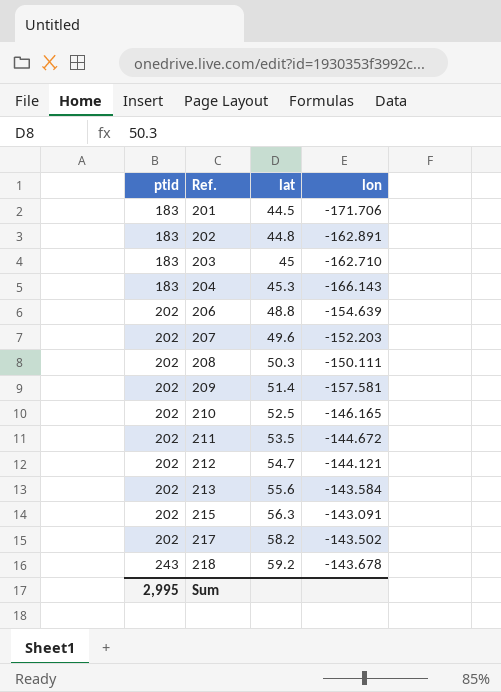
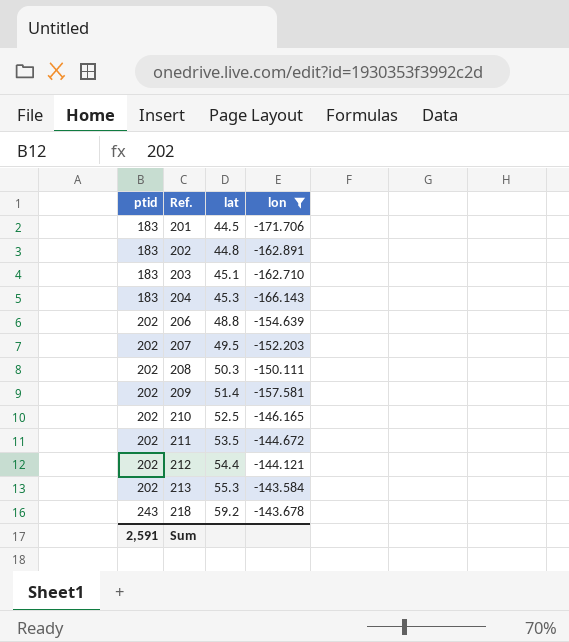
filter: none -> lon <= -143.584
203 | lat: 45 -> 45.1
207 | lat: 49.6 -> 49.5
212 | lat: 54.7 -> 54.4
213 | lat: 55.6 -> 55.3
Sum | ptid: 2,995 -> 2,591

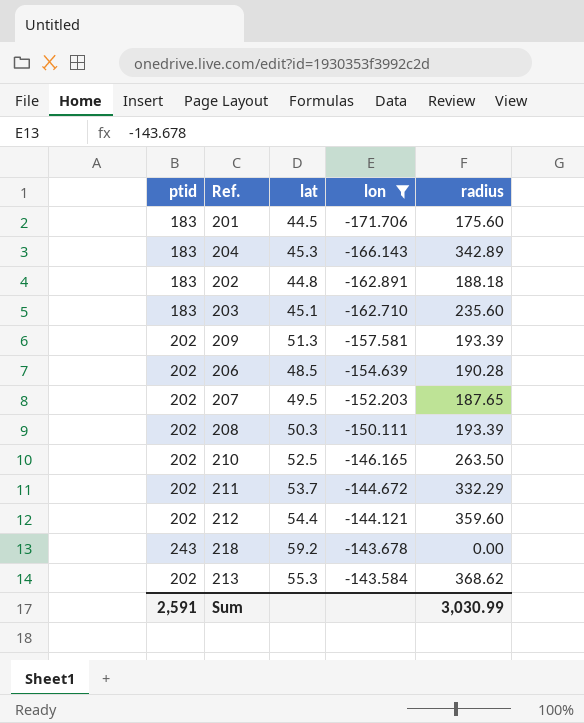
row order: ptid ascending -> lon ascending
column radius | position: none -> 5
209 | lat: 51.4 -> 51.3
206 | lat: 48.8 -> 48.5
211 | lat: 53.5 -> 53.7

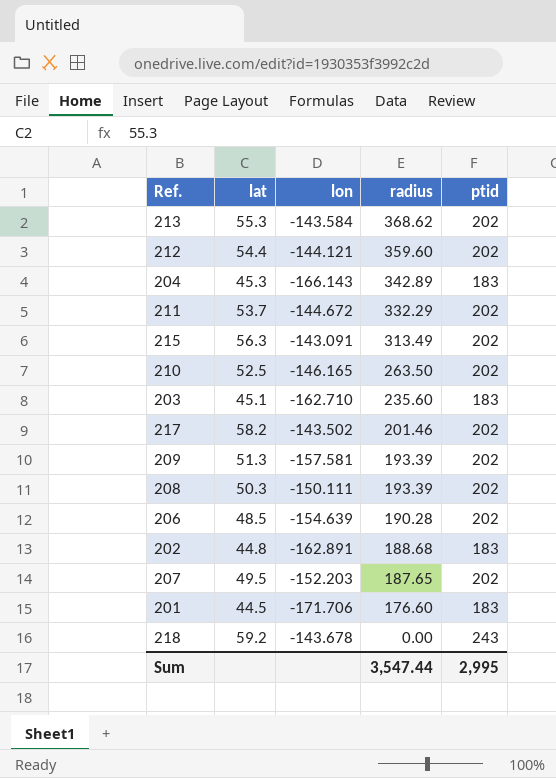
filter: lon <= -143.584 -> none
row order: lon ascending -> radius descending
column ptid | position: 1 -> 5
202 | radius: 188.18 -> 188.68
201 | radius: 175.60 -> 176.60
Sum | radius: 3,030.99 -> 3,547.44
Sum | ptid: 2,591 -> 2,995

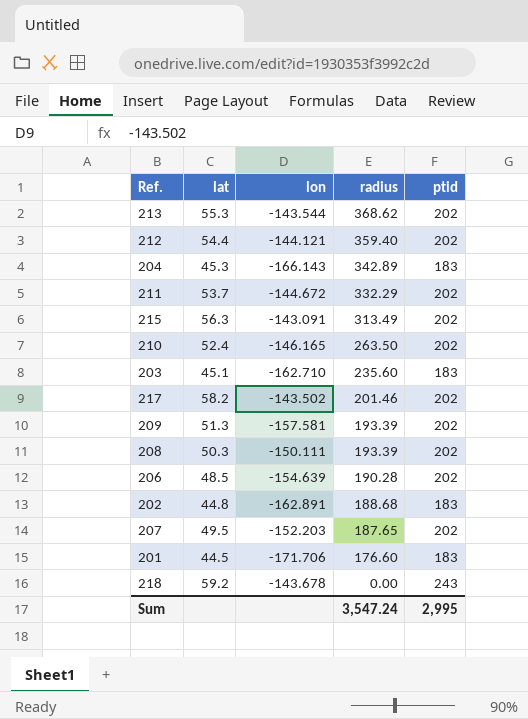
213 | lon: -143.584 -> -143.544
212 | radius: 359.60 -> 359.40
210 | lat: 52.5 -> 52.4
Sum | radius: 3,547.44 -> 3,547.24

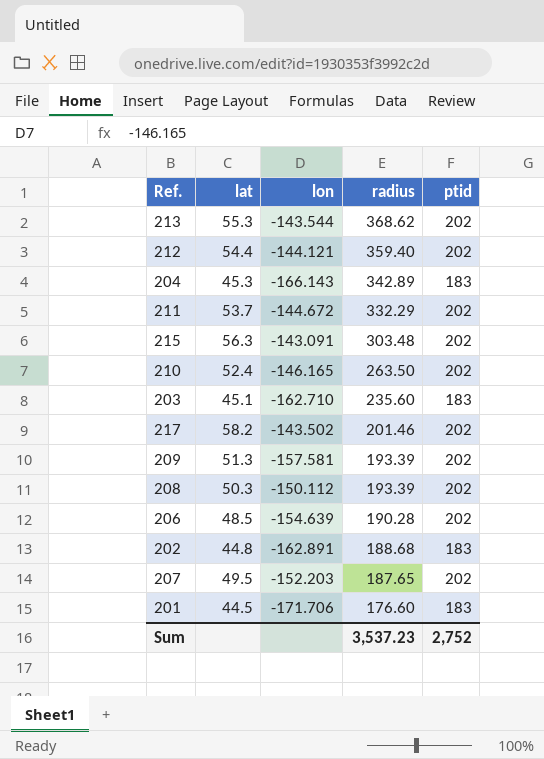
row 218: 59.2 | -143.678 | 0.00 | 243 -> none
215 | radius: 313.49 -> 303.48
208 | lon: -150.111 -> -150.112
Sum | radius: 3,547.24 -> 3,537.23
Sum | ptid: 2,995 -> 2,752

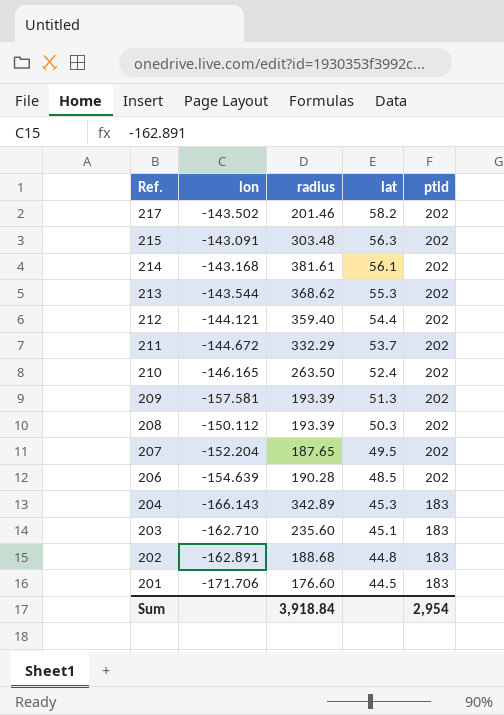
row order: radius descending -> Ref. descending
column lat | position: 2 -> 4
row 214: none -> -143.168 | 381.61 | 56.1 | 202
207 | lon: -152.203 -> -152.204
Sum | radius: 3,537.23 -> 3,918.84
Sum | ptid: 2,752 -> 2,954

